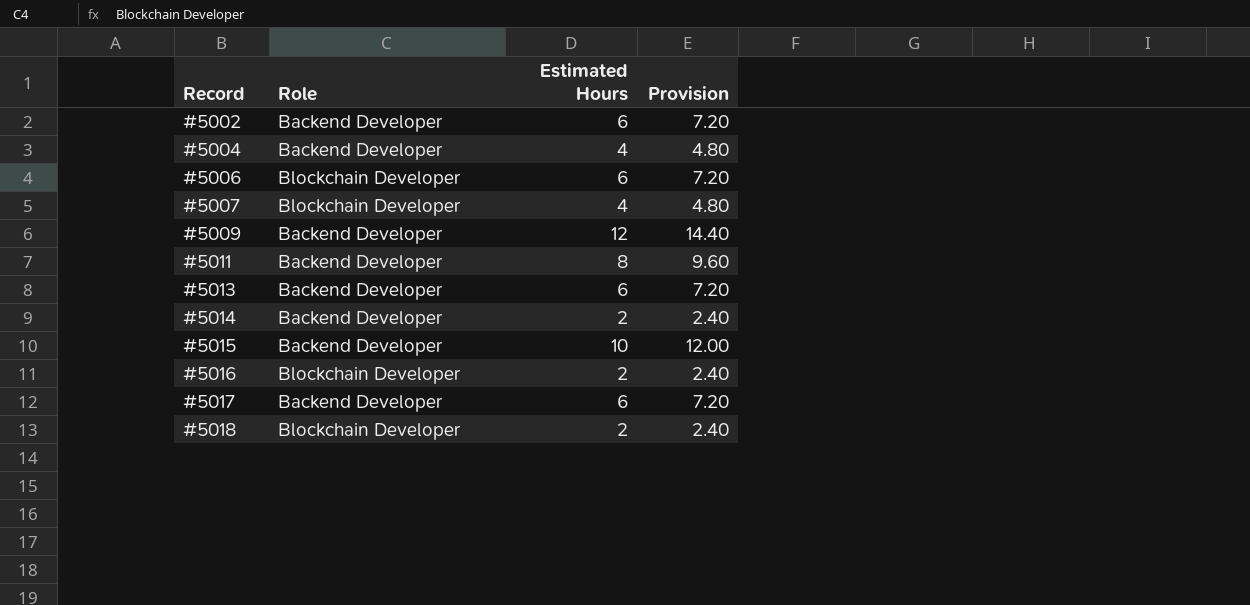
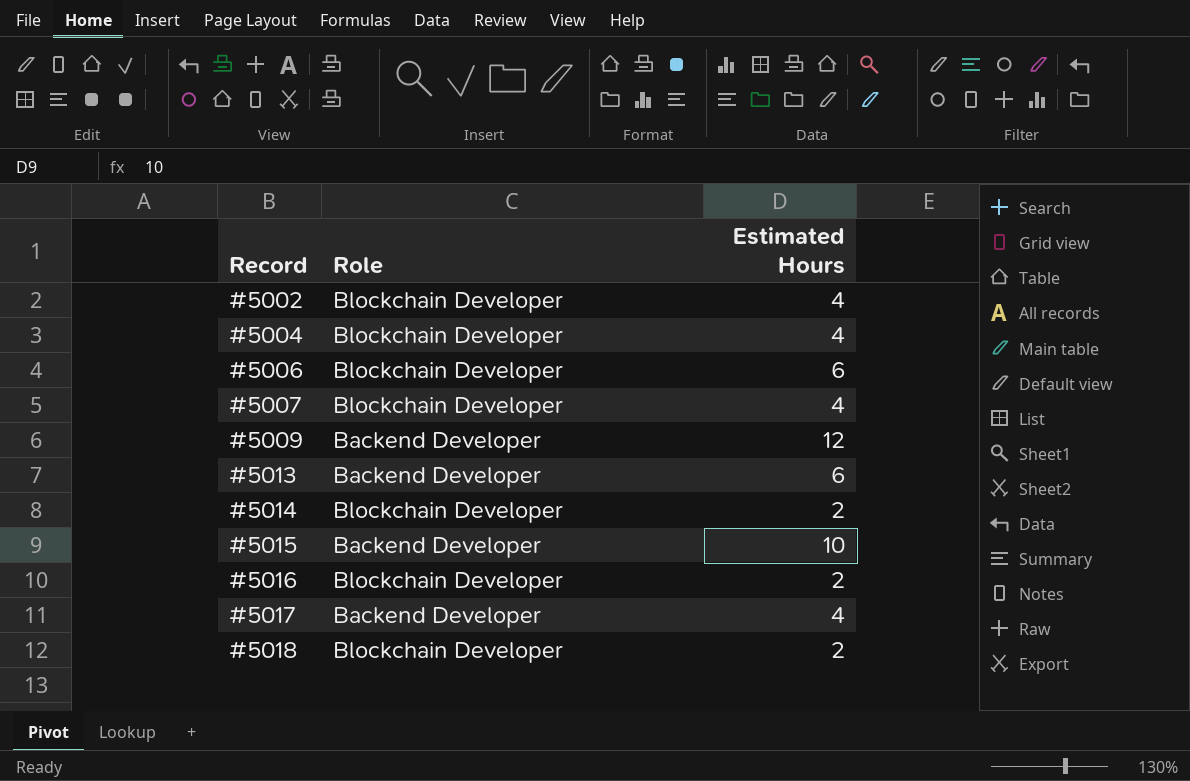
column Provision | formula: [Estimated Hours] * 1.2 -> none
row #5011: Backend Developer | 8 | 9.60 -> none
#5002 | Role: Backend Developer -> Blockchain Developer
#5002 | Estimated Hours: 6 -> 4
#5004 | Role: Backend Developer -> Blockchain Developer
#5014 | Role: Backend Developer -> Blockchain Developer
#5017 | Estimated Hours: 6 -> 4

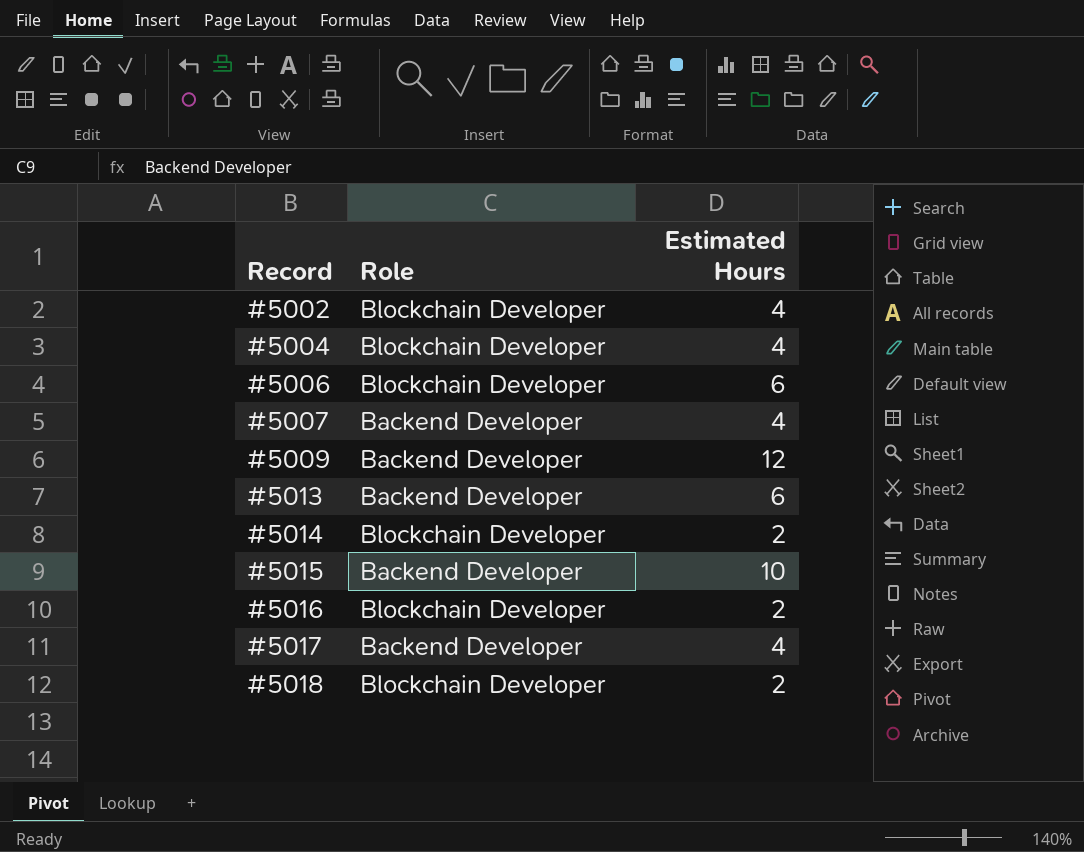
#5007 | Role: Blockchain Developer -> Backend Developer

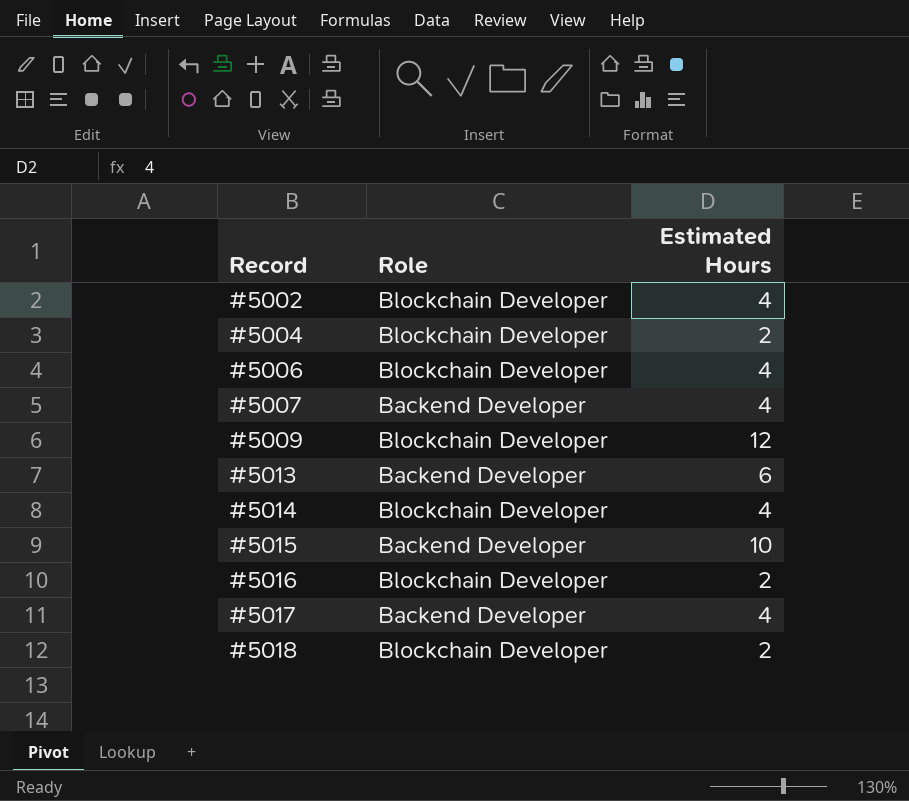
#5004 | Estimated Hours: 4 -> 2
#5006 | Estimated Hours: 6 -> 4
#5009 | Role: Backend Developer -> Blockchain Developer
#5014 | Estimated Hours: 2 -> 4

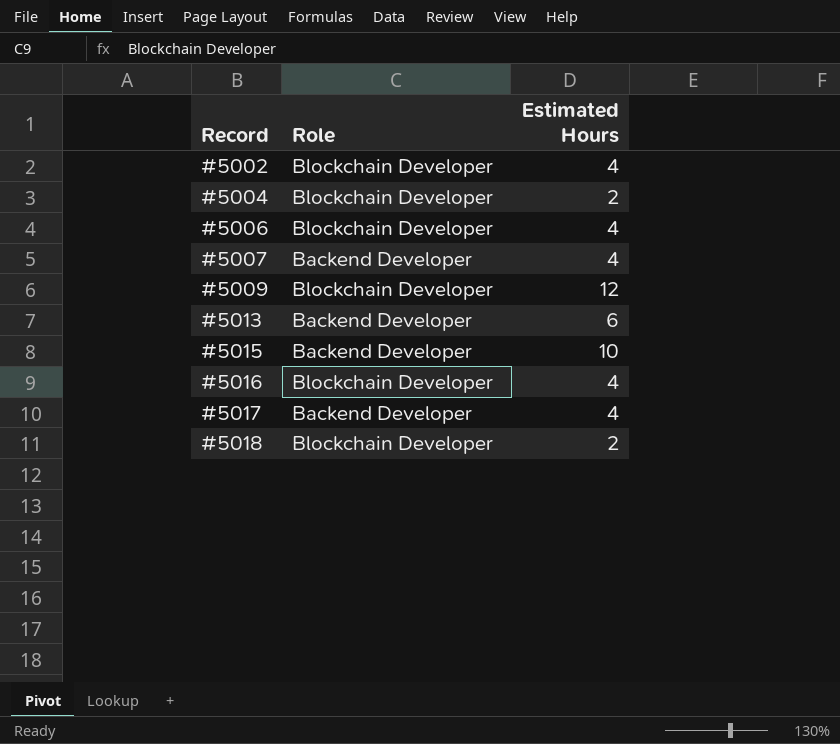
row #5014: Blockchain Developer | 4 -> none
#5016 | Estimated Hours: 2 -> 4

